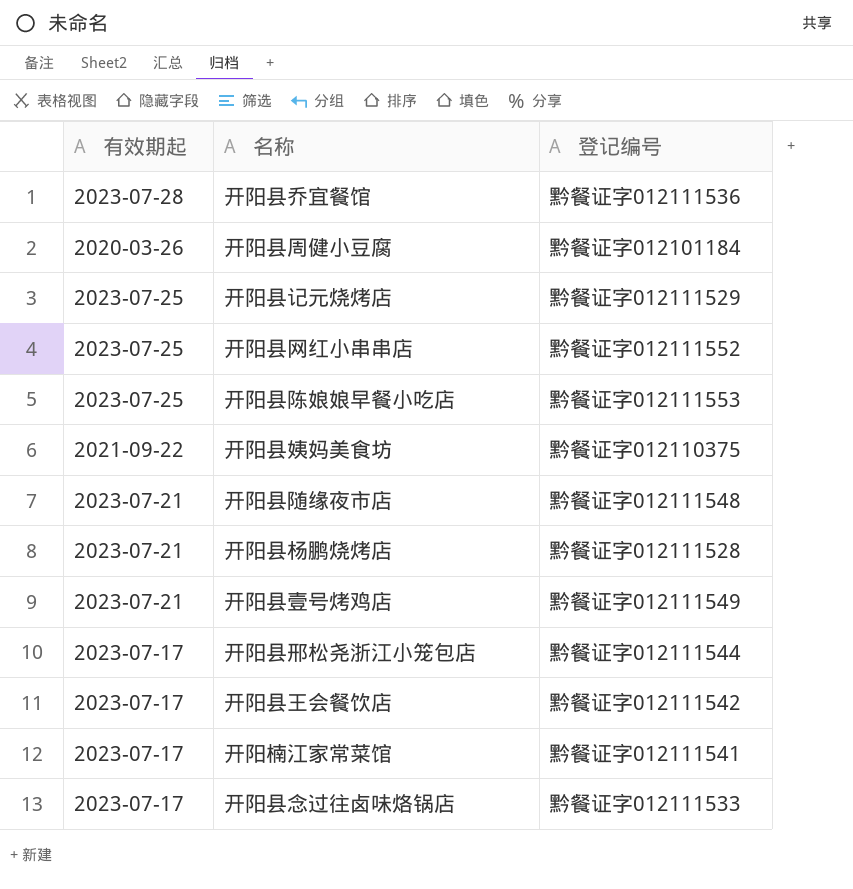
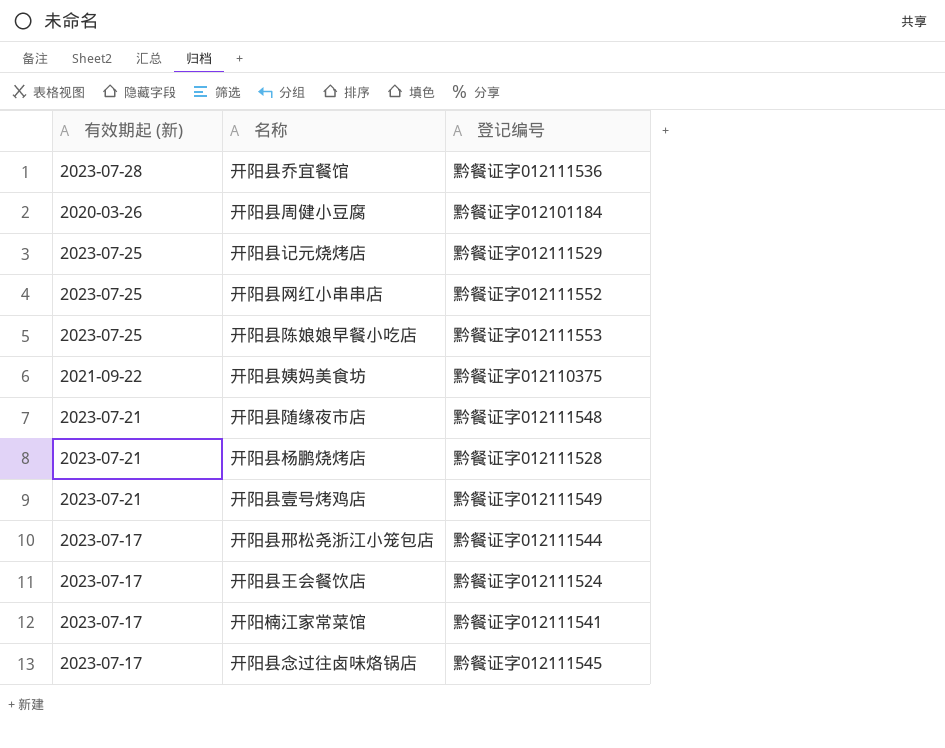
column name: 有效期起 -> 有效期起 (新)
开阳县王会餐饮店 | 登记编号: 黔餐证字012111542 -> 黔餐证字012111524
开阳县念过往卤味烙锅店 | 登记编号: 黔餐证字012111533 -> 黔餐证字012111545

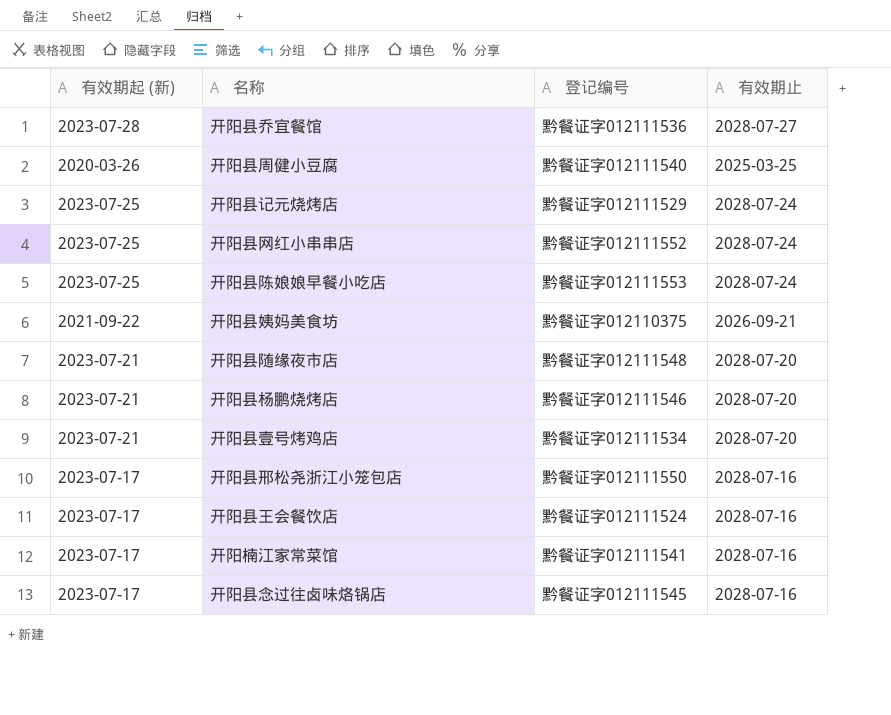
column 有效期止 | position: none -> 4
开阳县周健小豆腐 | 登记编号: 黔餐证字012101184 -> 黔餐证字012111540
开阳县杨鹏烧烤店 | 登记编号: 黔餐证字012111528 -> 黔餐证字012111546
开阳县壹号烤鸡店 | 登记编号: 黔餐证字012111549 -> 黔餐证字012111534
开阳县邢松尧浙江小笼包店 | 登记编号: 黔餐证字012111544 -> 黔餐证字012111550

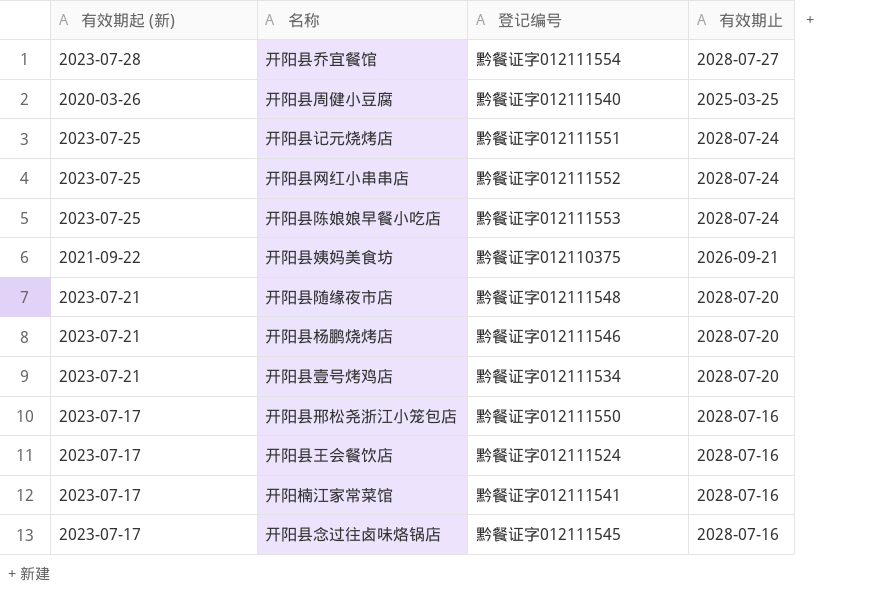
开阳县乔宜餐馆 | 登记编号: 黔餐证字012111536 -> 黔餐证字012111554
开阳县记元烧烤店 | 登记编号: 黔餐证字012111529 -> 黔餐证字012111551

